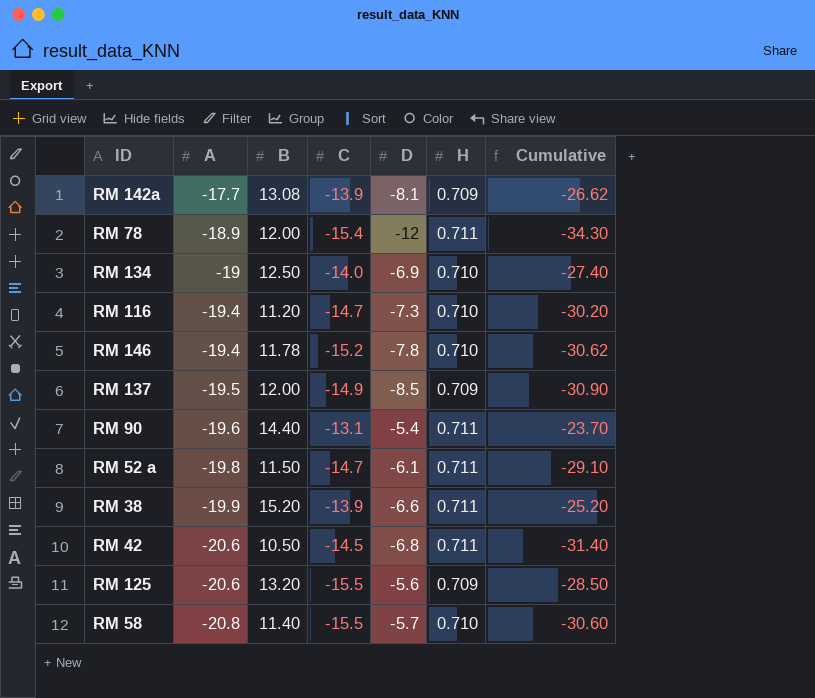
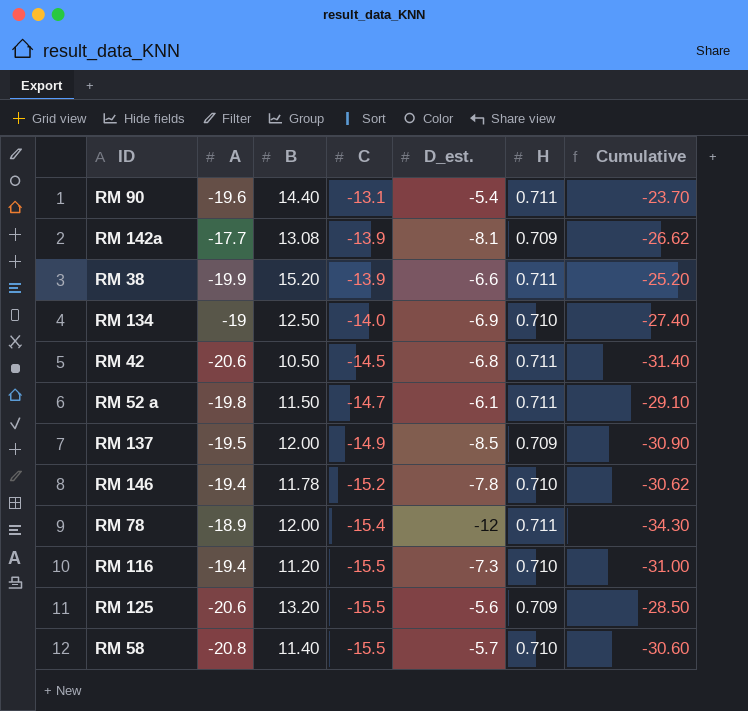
row order: A descending -> C descending
column name: D -> D_est.
RM 116 | C: -14.7 -> -15.5
RM 116 | Cumulative: -30.20 -> -31.00

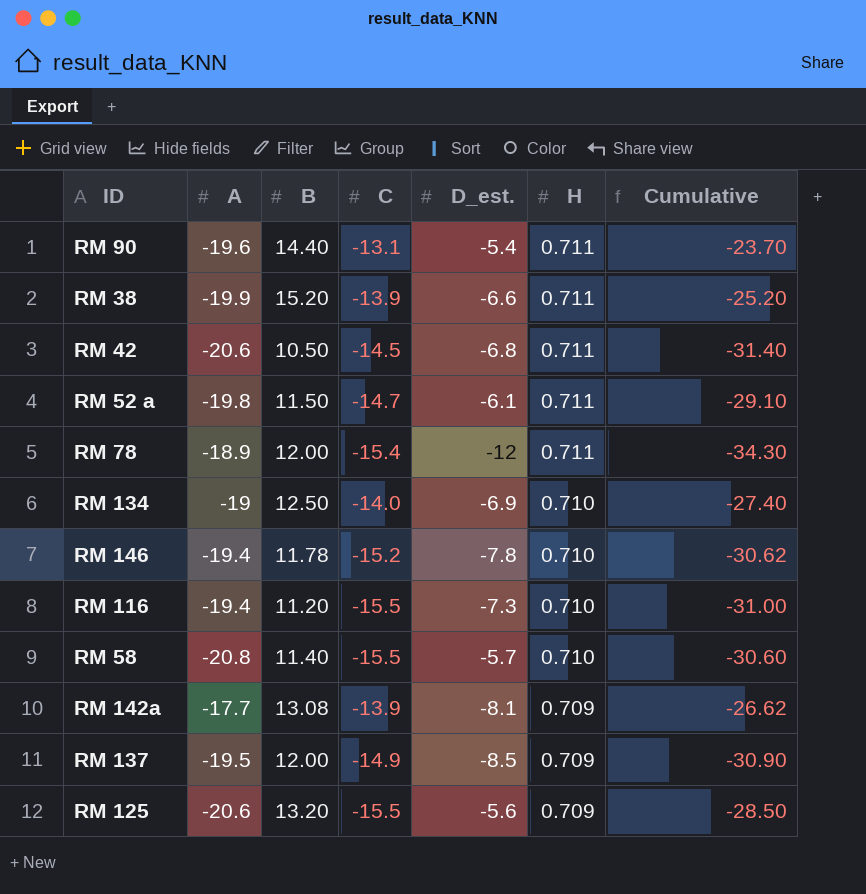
row order: C descending -> H descending

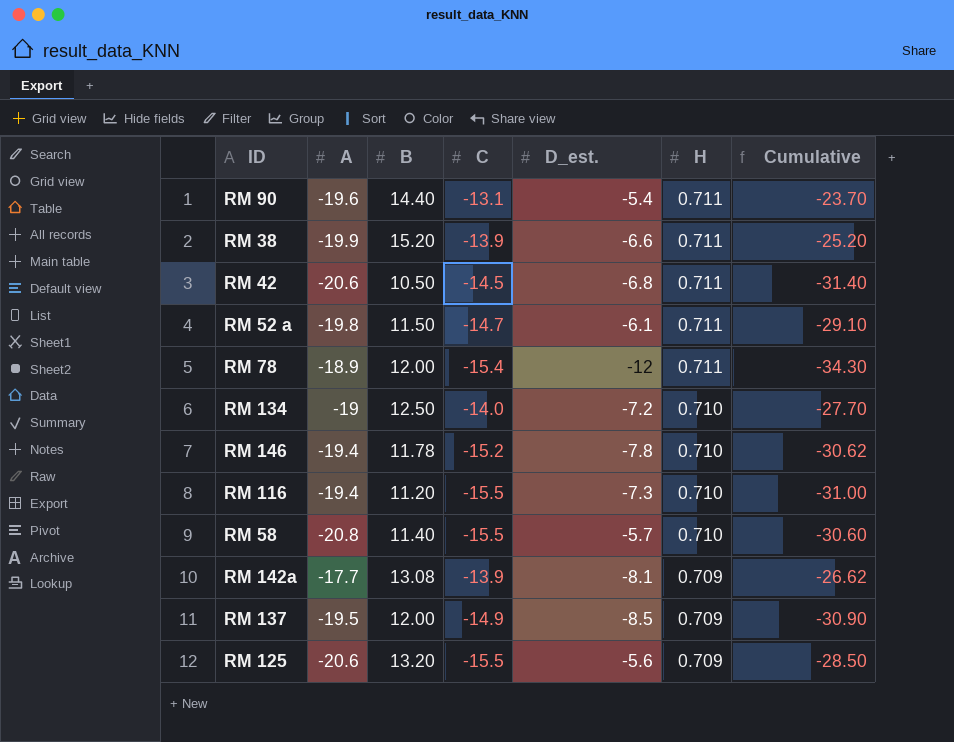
RM 134 | D_est.: -6.9 -> -7.2
RM 134 | Cumulative: -27.40 -> -27.70

